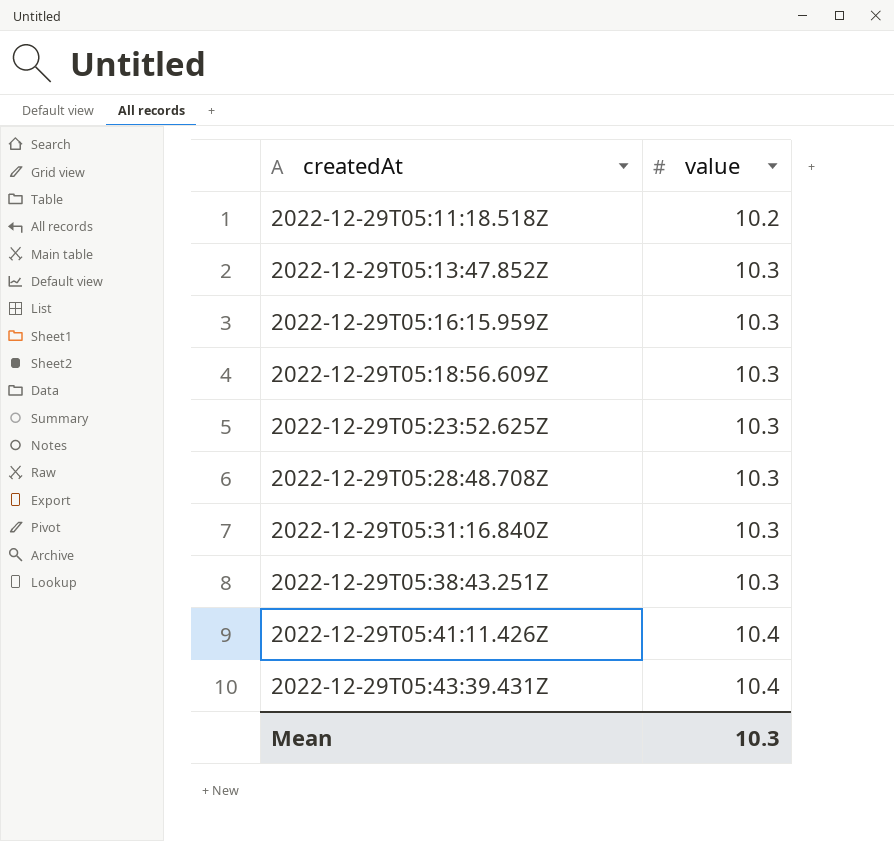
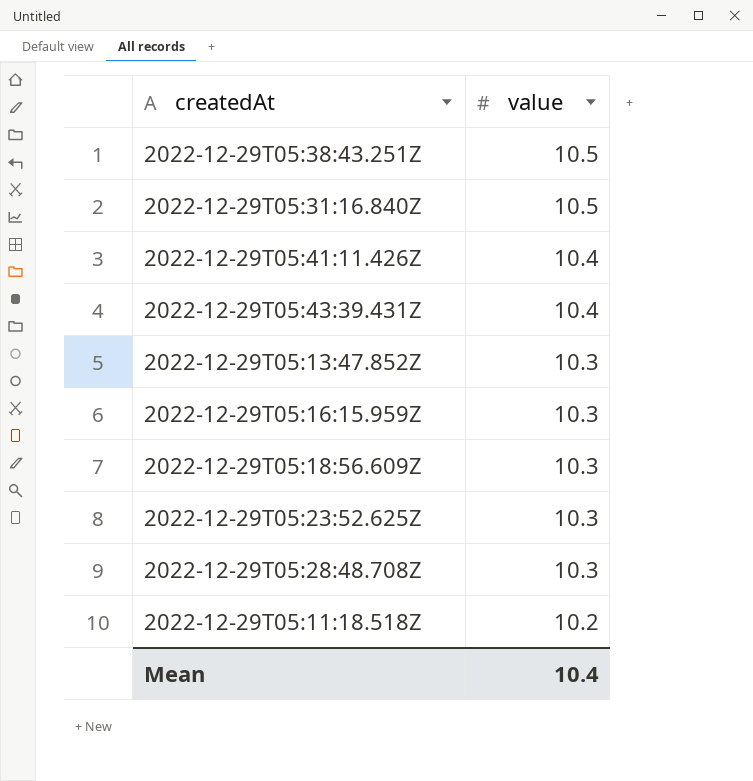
row order: createdAt ascending -> value descending
2022-12-29T05:38:43.251Z | value: 10.3 -> 10.5
2022-12-29T05:31:16.840Z | value: 10.3 -> 10.5
Mean | value: 10.3 -> 10.4

